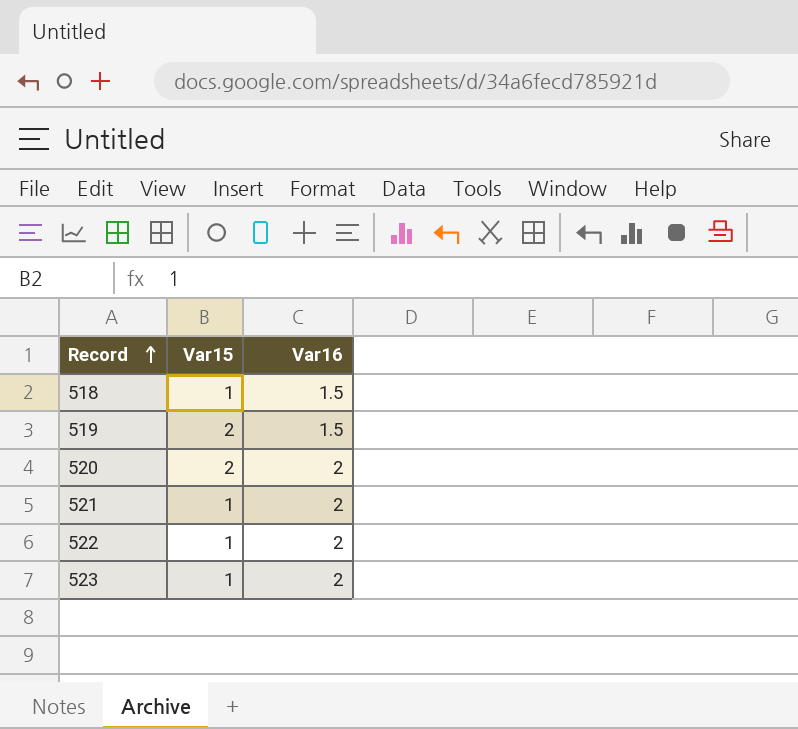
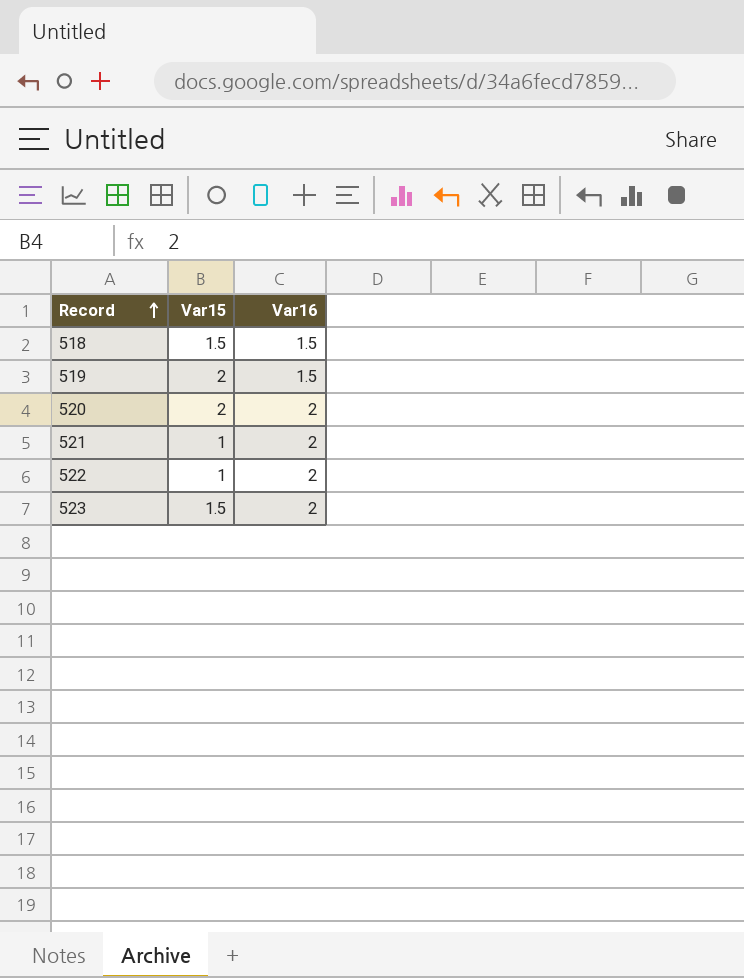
518 | Var15: 1 -> 1.5
523 | Var15: 1 -> 1.5

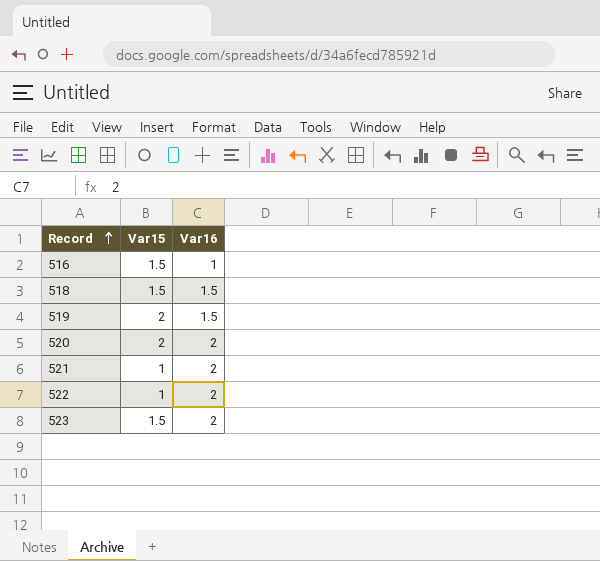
row 516: none -> 1.5 | 1

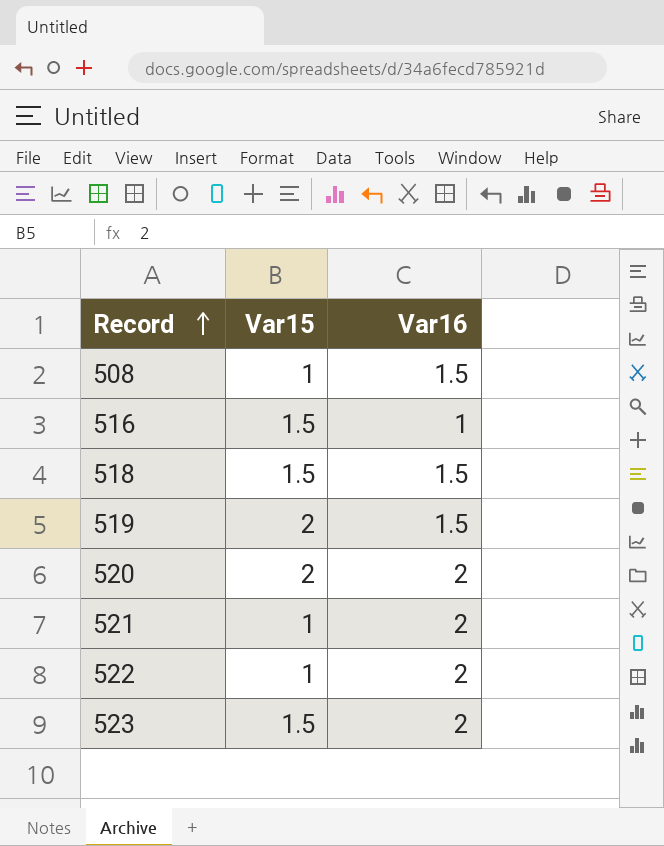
row 508: none -> 1 | 1.5

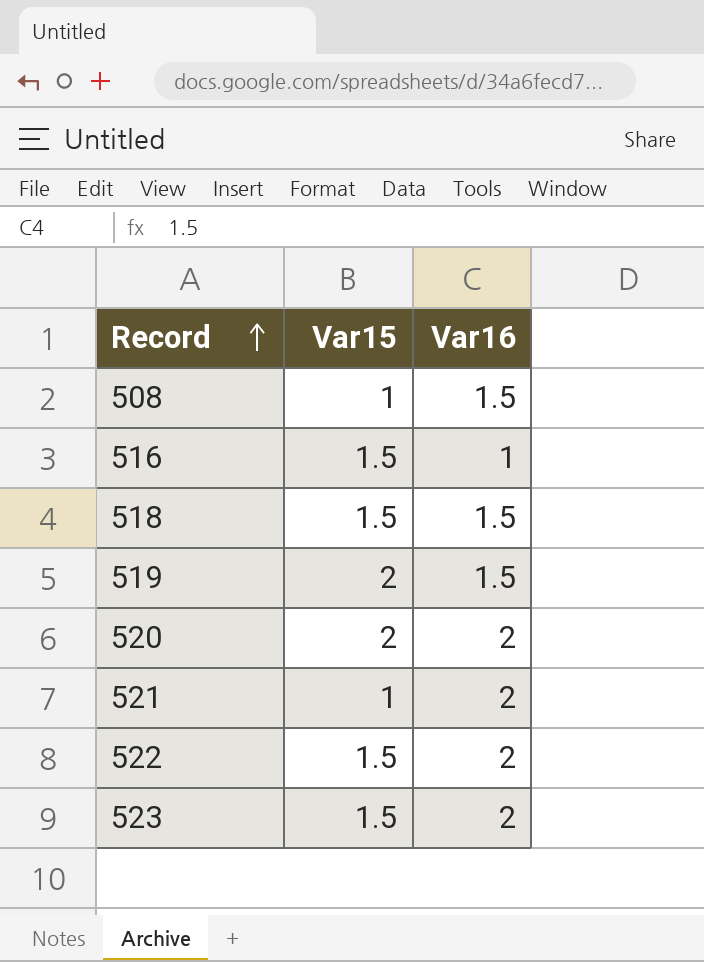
522 | Var15: 1 -> 1.5

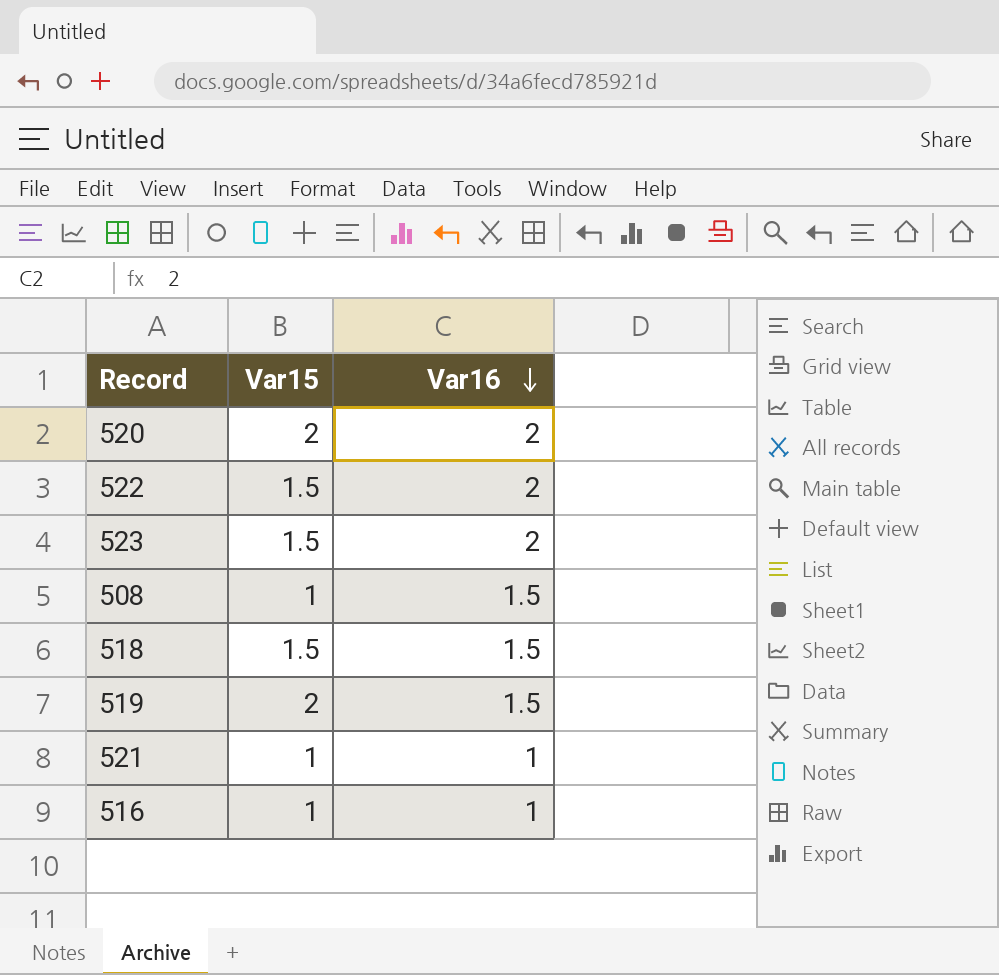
row order: Record ascending -> Var16 descending
521 | Var16: 2 -> 1
516 | Var15: 1.5 -> 1

